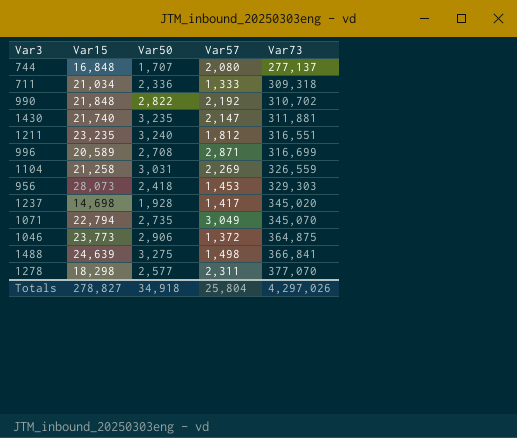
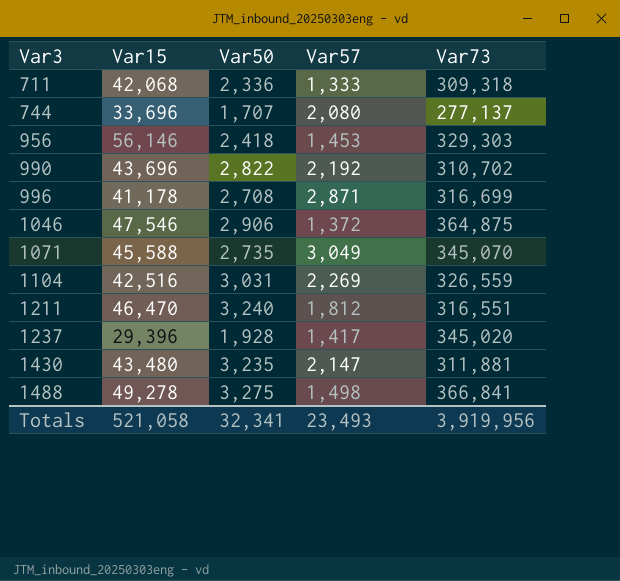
row order: Var73 ascending -> Var3 ascending
row 1278: 18,298 | 2,577 | 2,311 | 377,070 -> none
711 | Var15: 21,034 -> 42,068
744 | Var15: 16,848 -> 33,696
956 | Var15: 28,073 -> 56,146
990 | Var15: 21,848 -> 43,696
996 | Var15: 20,589 -> 41,178
1046 | Var15: 23,773 -> 47,546
1071 | Var15: 22,794 -> 45,588
1104 | Var15: 21,258 -> 42,516
1211 | Var15: 23,235 -> 46,470
1237 | Var15: 14,698 -> 29,396
1430 | Var15: 21,740 -> 43,480
1488 | Var15: 24,639 -> 49,278
Totals | Var15: 278,827 -> 521,058
Totals | Var50: 34,918 -> 32,341
Totals | Var57: 25,804 -> 23,493
Totals | Var73: 4,297,026 -> 3,919,956

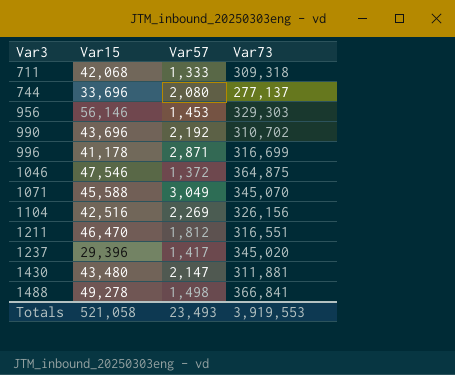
column Var50 | position: 3 -> none
1104 | Var73: 326,559 -> 326,156
Totals | Var73: 3,919,956 -> 3,919,553

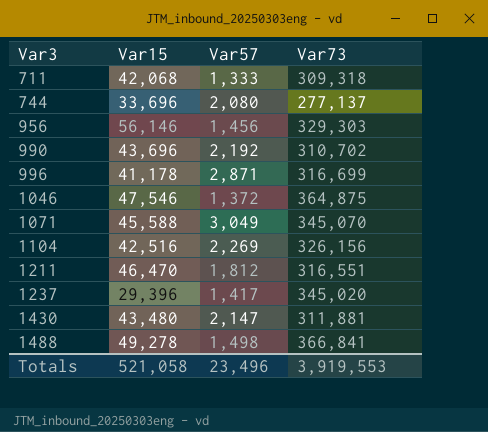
956 | Var57: 1,453 -> 1,456
Totals | Var57: 23,493 -> 23,496

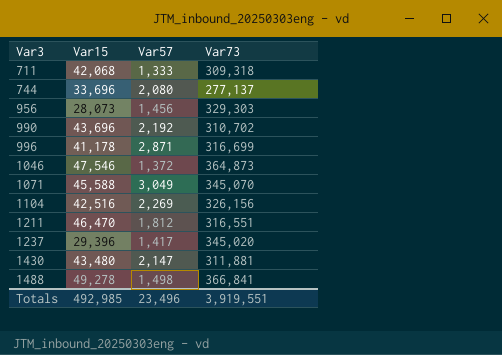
956 | Var15: 56,146 -> 28,073
1046 | Var73: 364,875 -> 364,873
Totals | Var15: 521,058 -> 492,985
Totals | Var73: 3,919,553 -> 3,919,551

